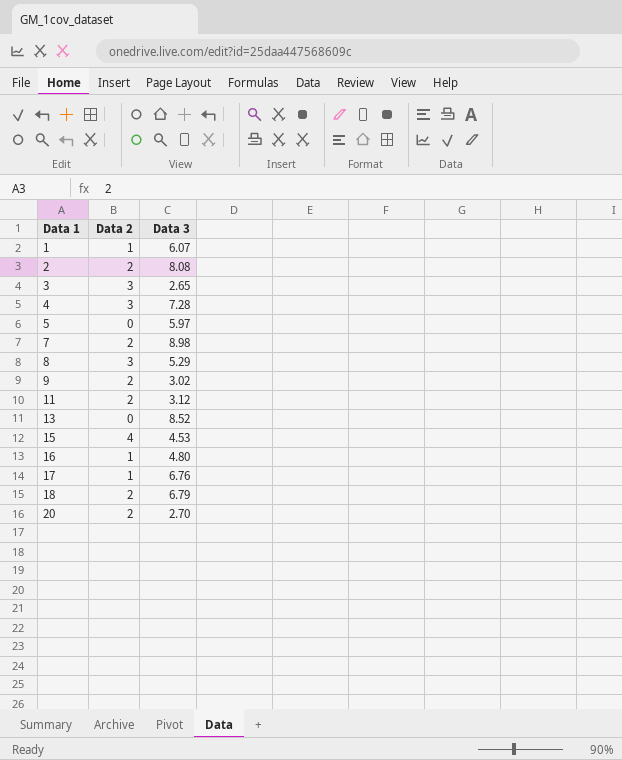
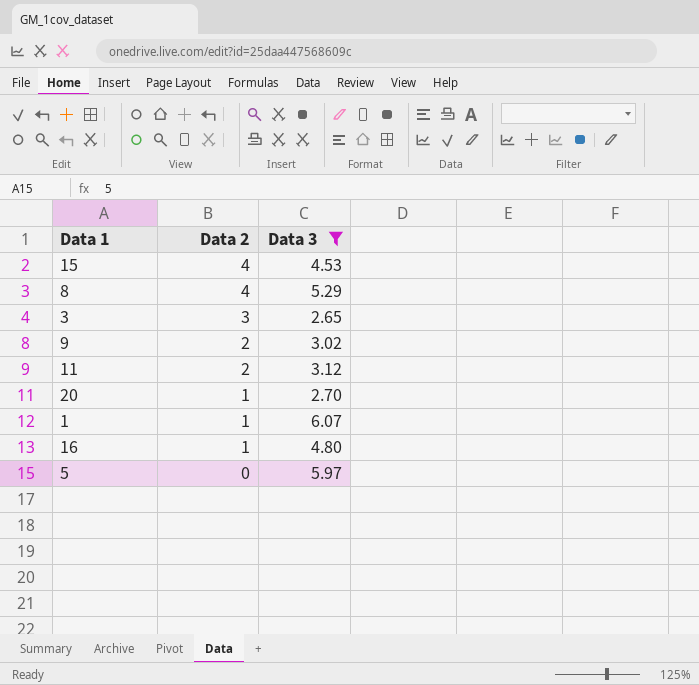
filter: none -> Data 3 <= 6.07
row order: Data 1 ascending -> Data 2 descending
8 | Data 2: 3 -> 4
20 | Data 2: 2 -> 1

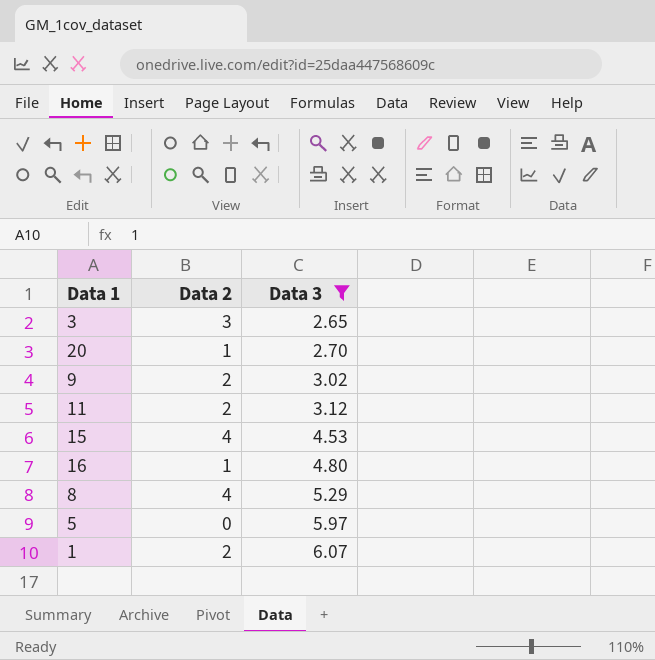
row order: Data 2 descending -> Data 3 ascending
1 | Data 2: 1 -> 2

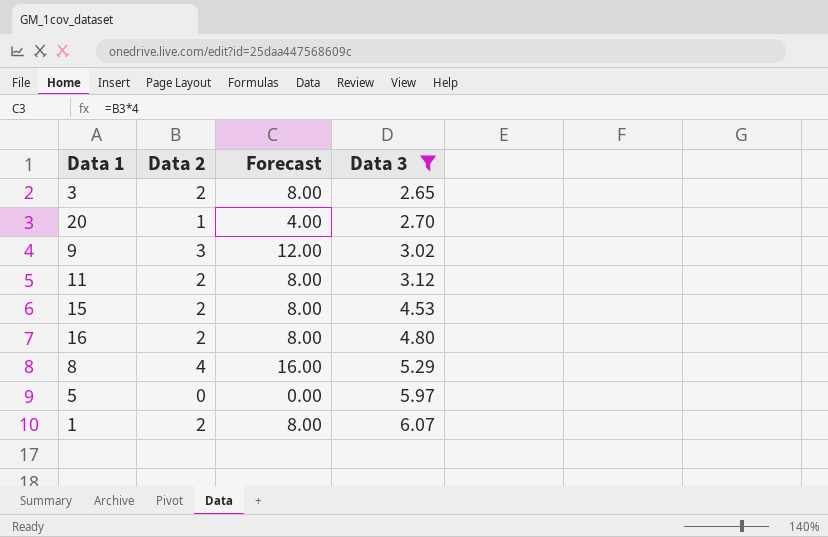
column Forecast | formula: none -> [Data 2] * 4
3 | Data 2: 3 -> 2
9 | Data 2: 2 -> 3
15 | Data 2: 4 -> 2
16 | Data 2: 1 -> 2

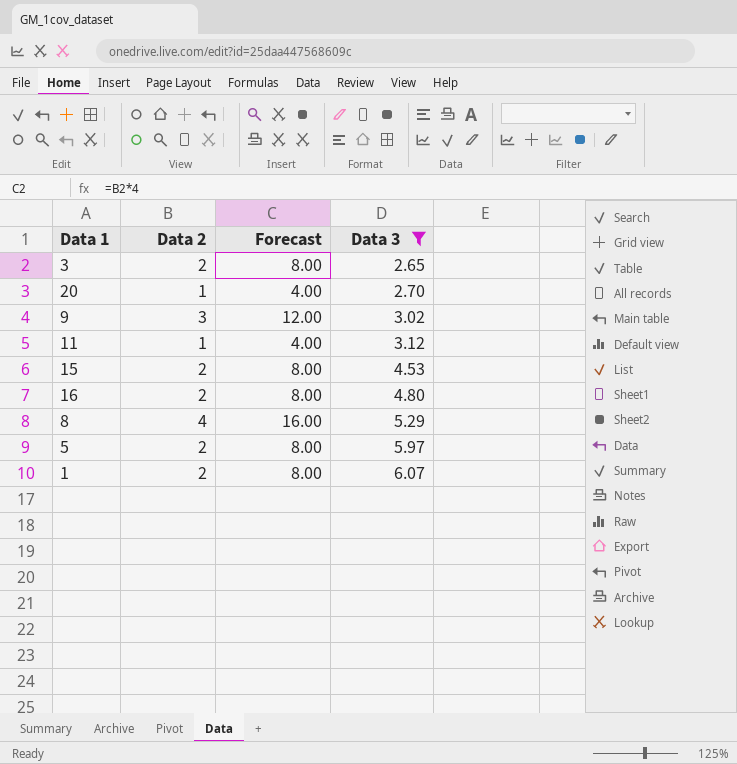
11 | Data 2: 2 -> 1
11 | Forecast: 8.00 -> 4.00
5 | Data 2: 0 -> 2
5 | Forecast: 0.00 -> 8.00

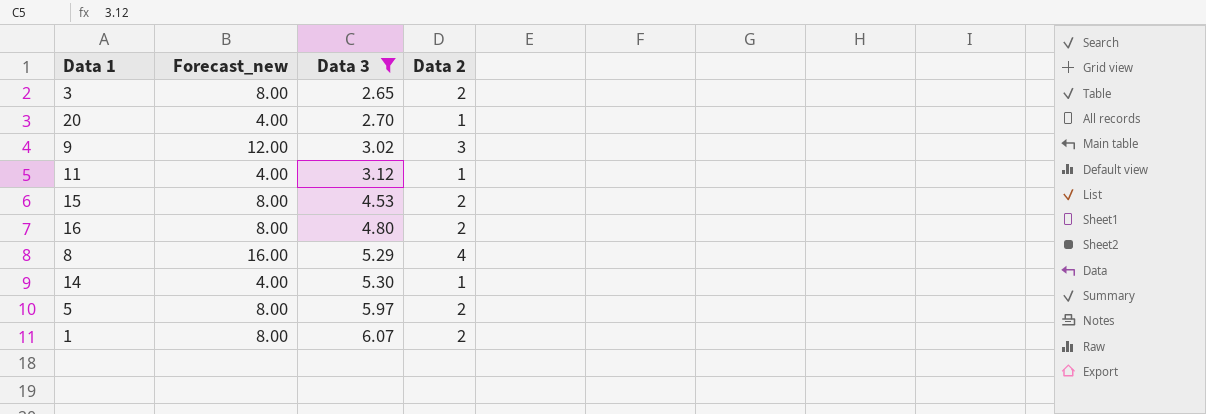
column name: Forecast -> Forecast_new
column Data 2 | position: 2 -> 4
row 14: none -> 4.00 | 5.30 | 1

